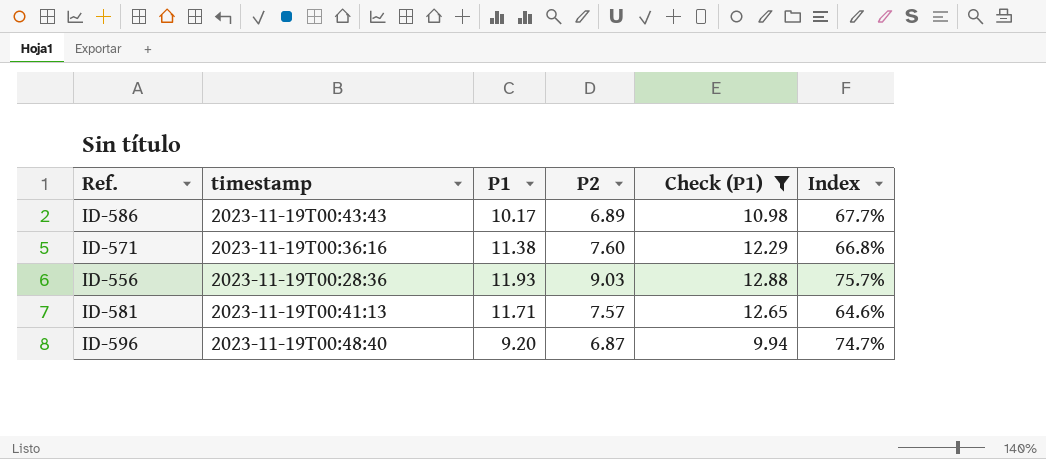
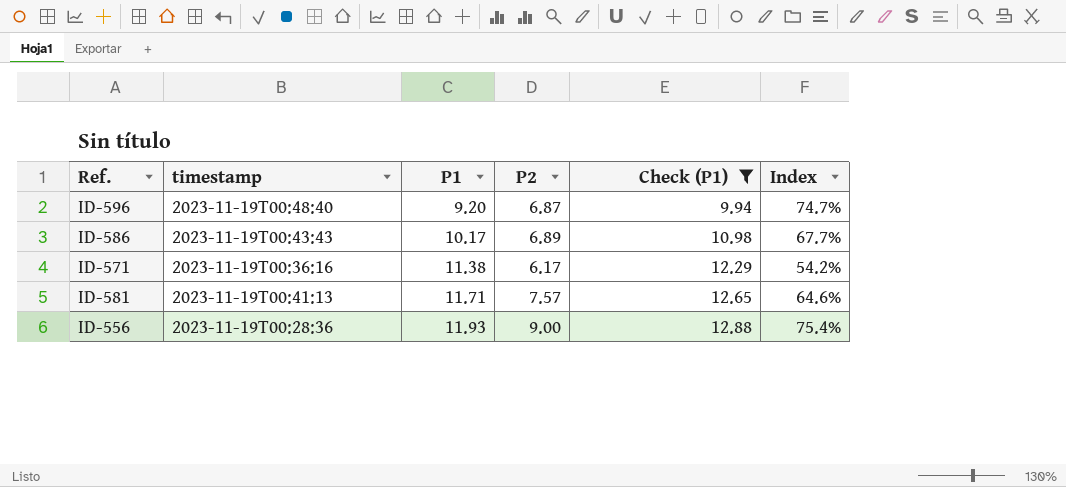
row order: none -> P1 ascending
ID-571 | P2: 7.60 -> 6.17
ID-571 | Index: 66.8% -> 54.2%
ID-556 | P2: 9.03 -> 9.00
ID-556 | Index: 75.7% -> 75.4%

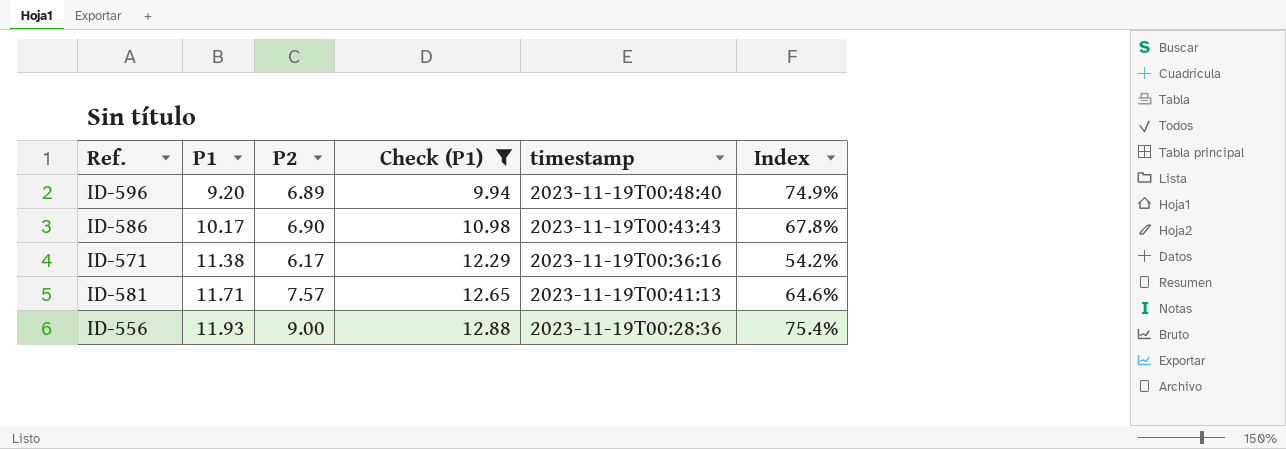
column timestamp | position: 2 -> 5
ID-596 | P2: 6.87 -> 6.89
ID-596 | Index: 74.7% -> 74.9%
ID-586 | P2: 6.89 -> 6.90
ID-586 | Index: 67.7% -> 67.8%

